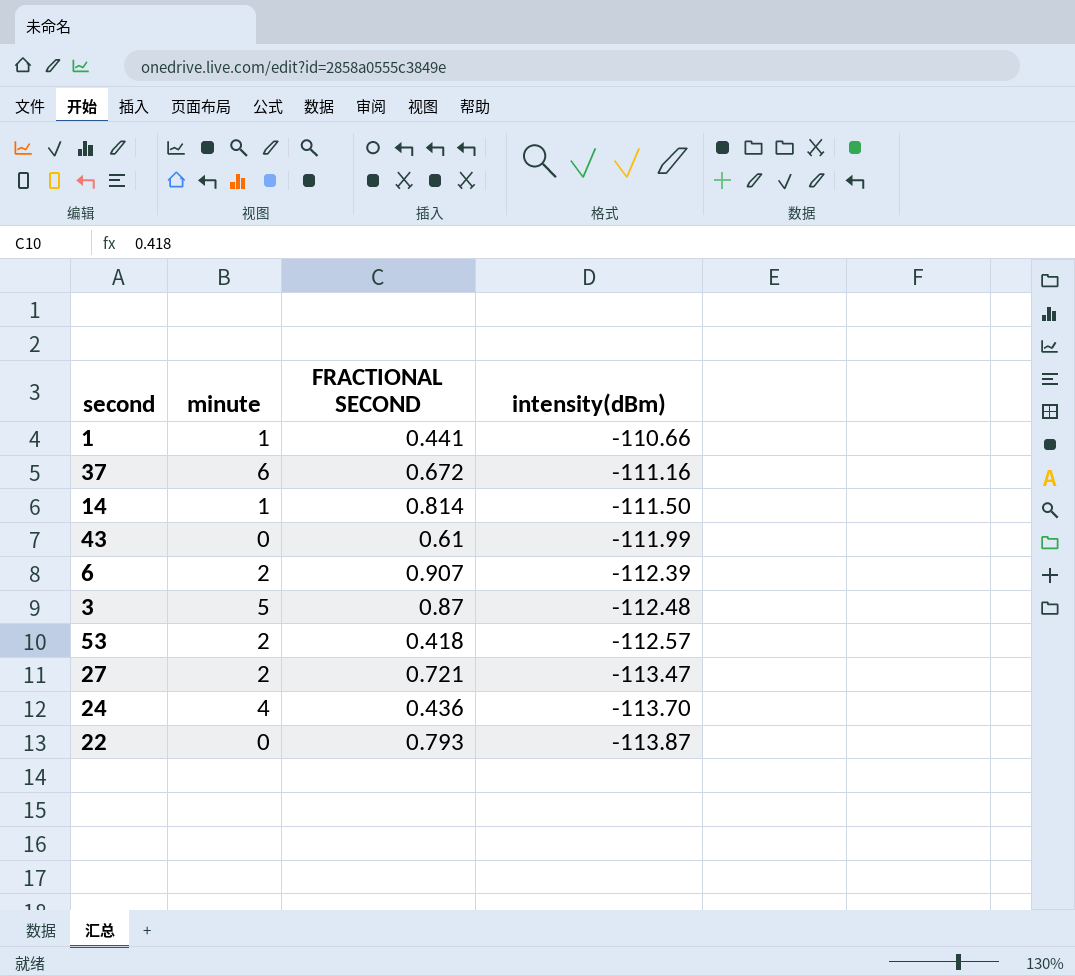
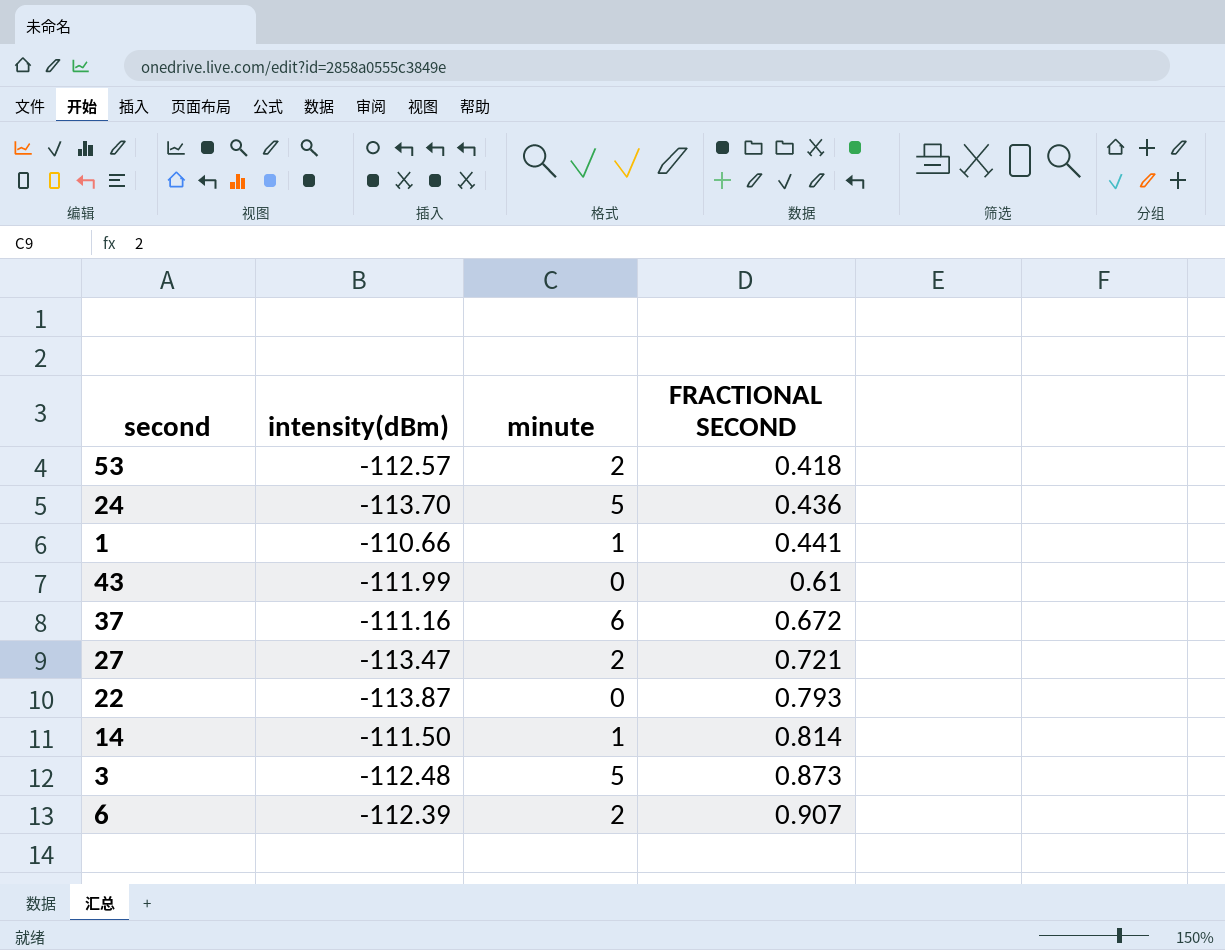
row order: intensity(dBm) descending -> FRACTIONAL SECOND ascending
column intensity(dBm) | position: 4 -> 2
24 | minute: 4 -> 5
3 | FRACTIONAL SECOND: 0.87 -> 0.873

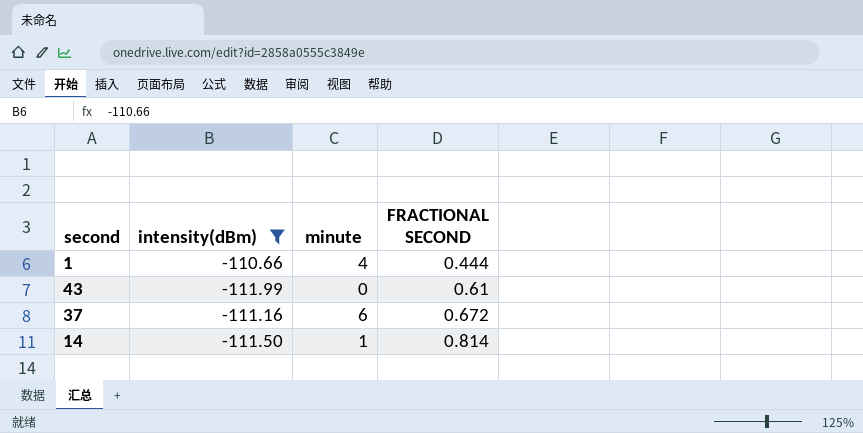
filter: none -> intensity(dBm) >= -111.99
1 | minute: 1 -> 4
1 | FRACTIONAL SECOND: 0.441 -> 0.444

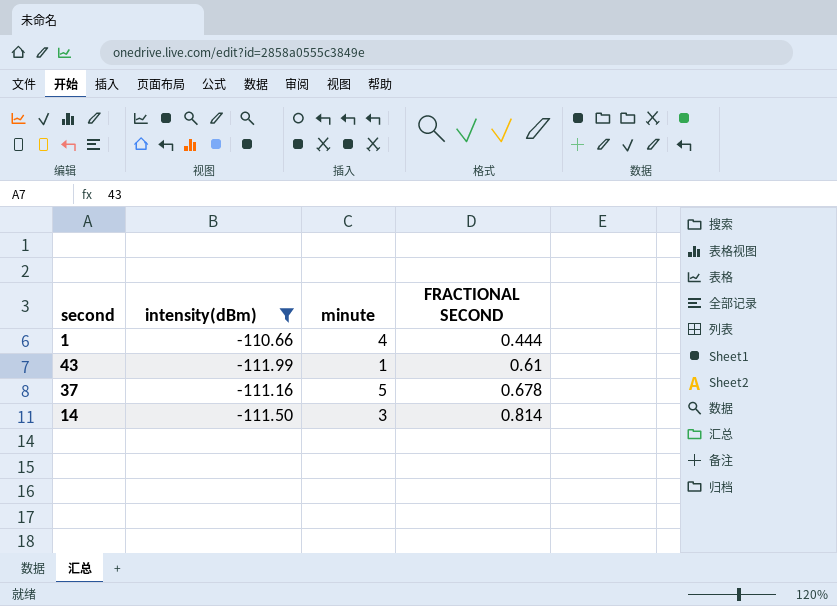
43 | minute: 0 -> 1
37 | minute: 6 -> 5
37 | FRACTIONAL SECOND: 0.672 -> 0.678
14 | minute: 1 -> 3

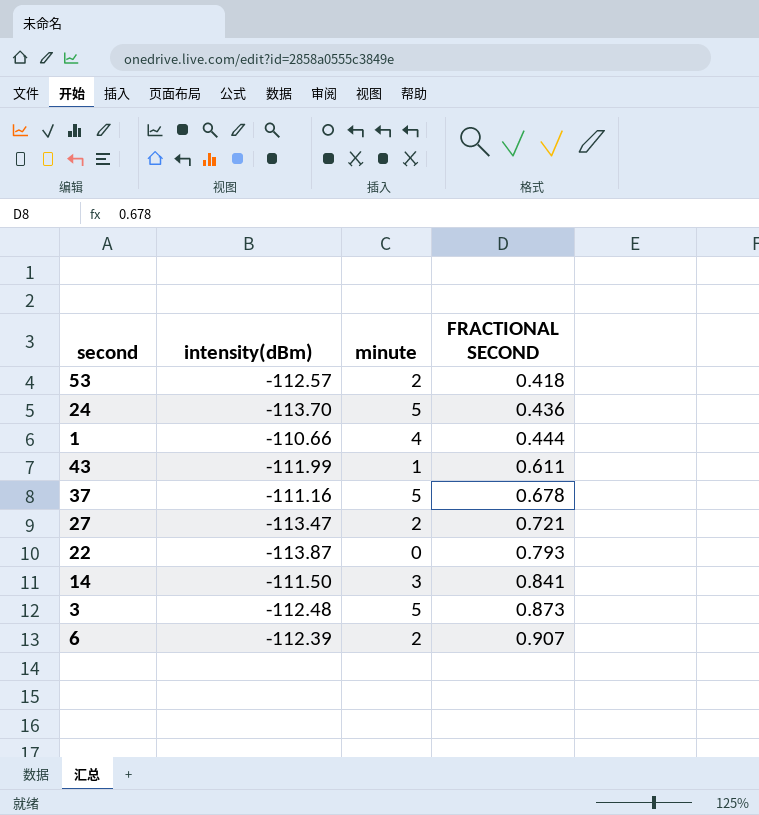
filter: intensity(dBm) >= -111.99 -> none
43 | FRACTIONAL SECOND: 0.61 -> 0.611
14 | FRACTIONAL SECOND: 0.814 -> 0.841

